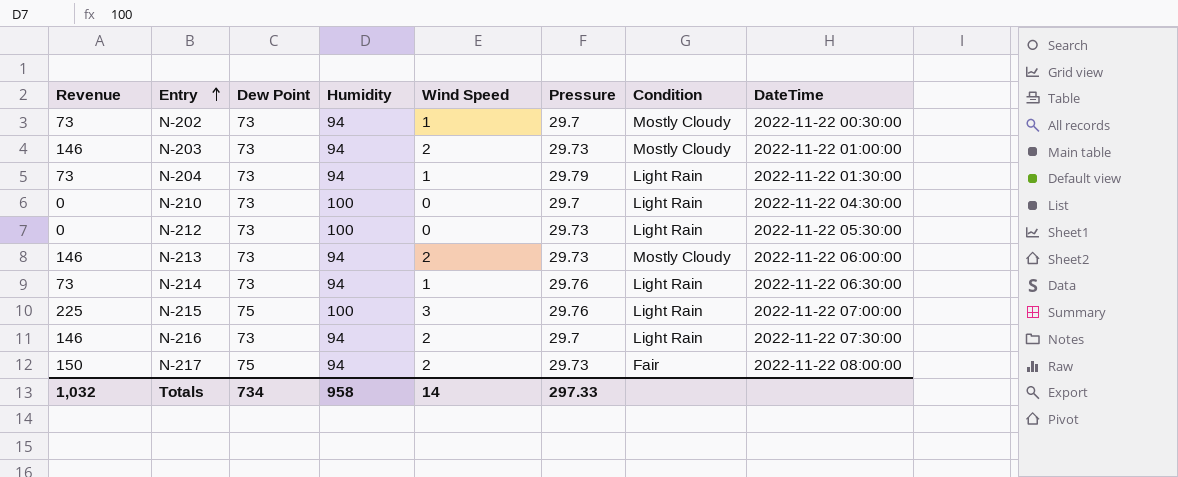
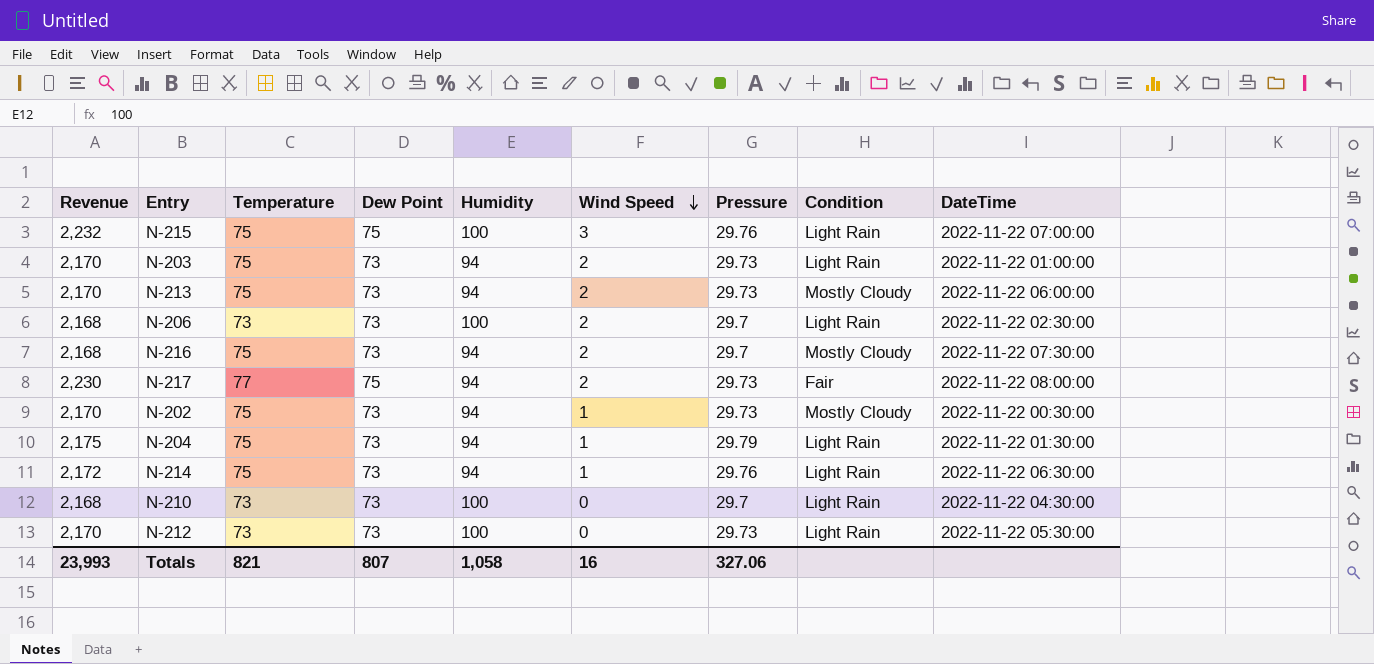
row order: Entry ascending -> Wind Speed descending
column Revenue | formula: [Dew Point] * [Wind Speed] -> [Dew Point] * [Pressure]
column Temperature | position: none -> 3
N-203 | Condition: Mostly Cloudy -> Light Rain
row N-206: none -> 2,168 | 73 | 73 | 100 | 2 | 29.7 | Light Rain | 2022-11-22 02:30:00
N-216 | Condition: Light Rain -> Mostly Cloudy
N-202 | Pressure: 29.7 -> 29.73
Totals | Revenue: 1,032 -> 23,993
Totals | Dew Point: 734 -> 807
Totals | Humidity: 958 -> 1,058
Totals | Wind Speed: 14 -> 16
Totals | Pressure: 297.33 -> 327.06

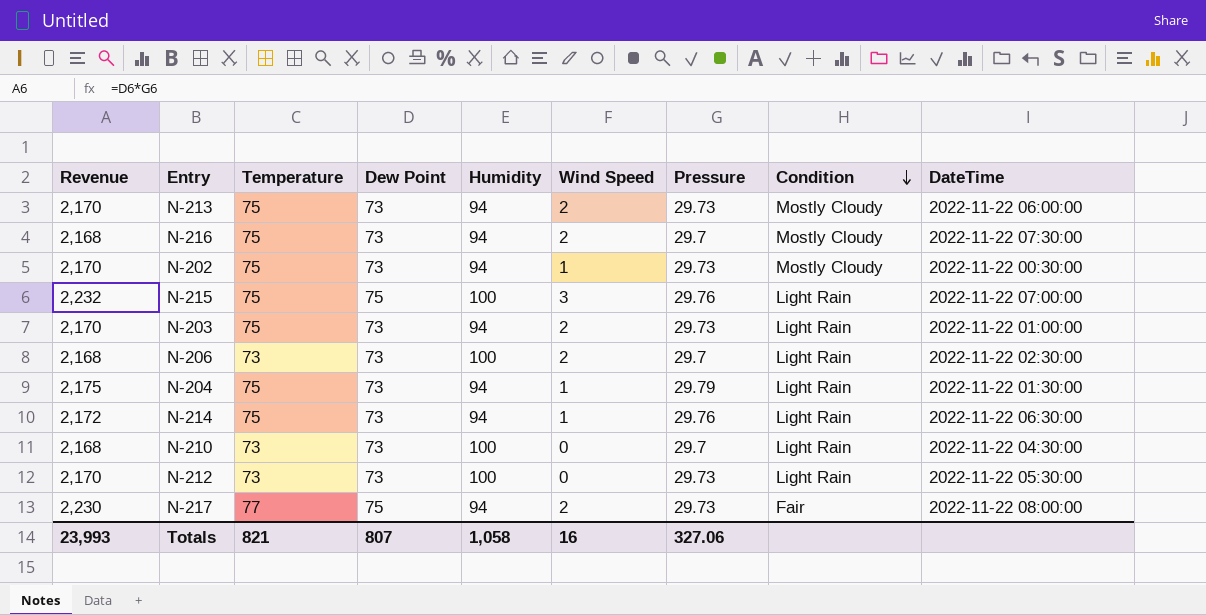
row order: Wind Speed descending -> Condition descending

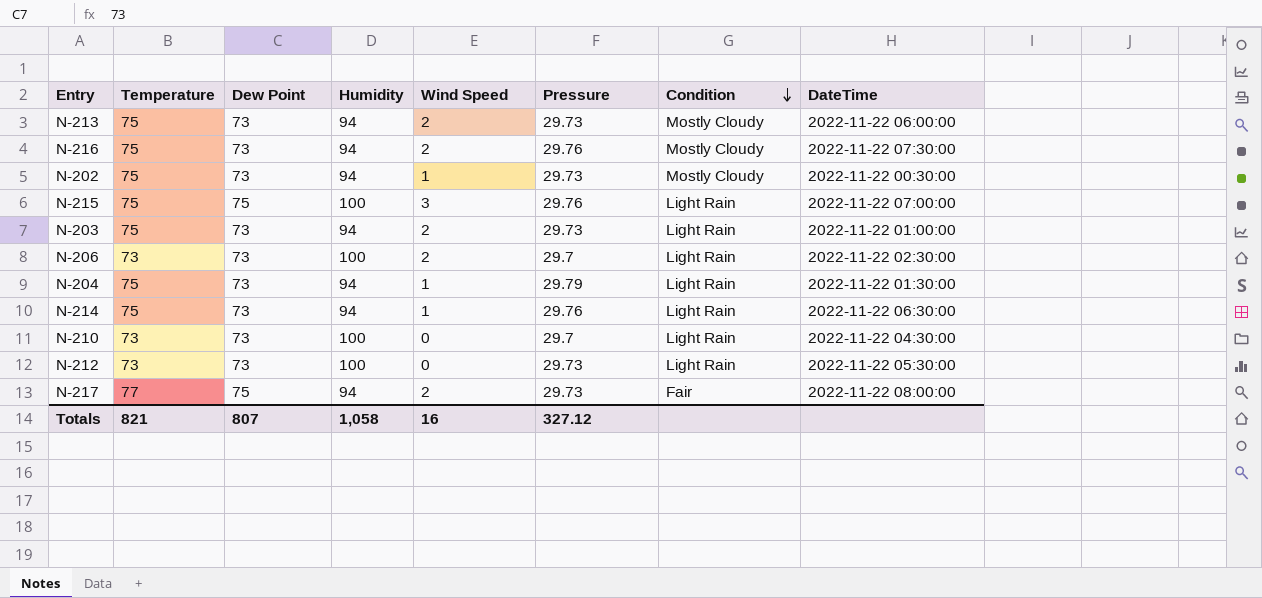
column Revenue | formula: [Dew Point] * [Pressure] -> none
N-216 | Pressure: 29.7 -> 29.76
Totals | Pressure: 327.06 -> 327.12

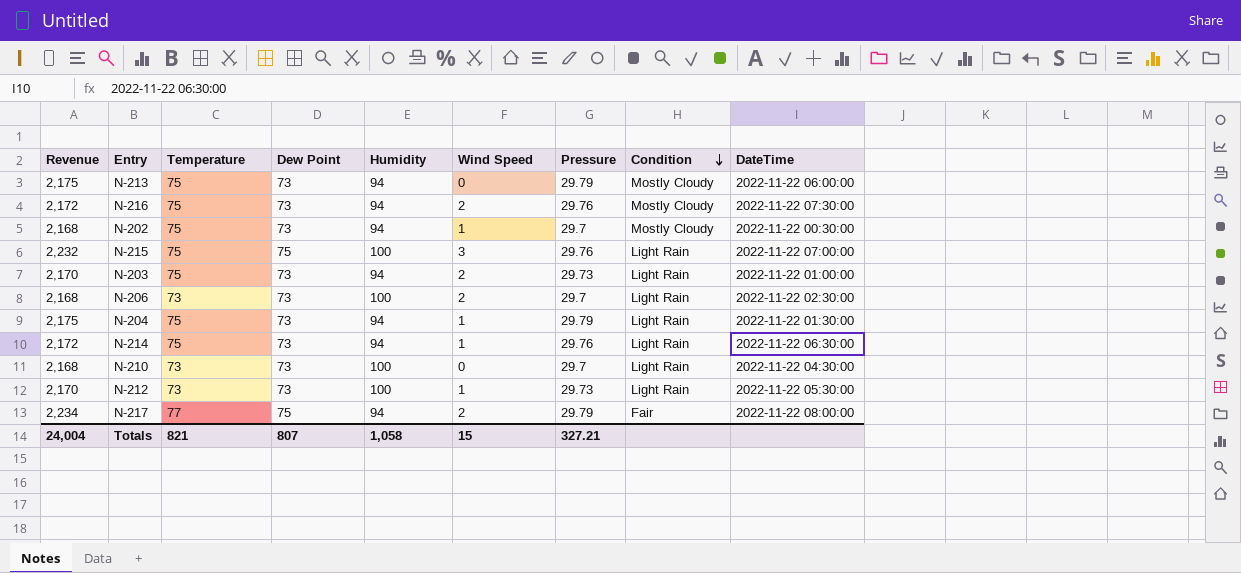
column Revenue | formula: none -> [Dew Point] * [Pressure]
N-213 | Wind Speed: 2 -> 0
N-213 | Pressure: 29.73 -> 29.79
N-202 | Pressure: 29.73 -> 29.7
N-212 | Wind Speed: 0 -> 1
N-217 | Pressure: 29.73 -> 29.79
Totals | Wind Speed: 16 -> 15
Totals | Pressure: 327.12 -> 327.21

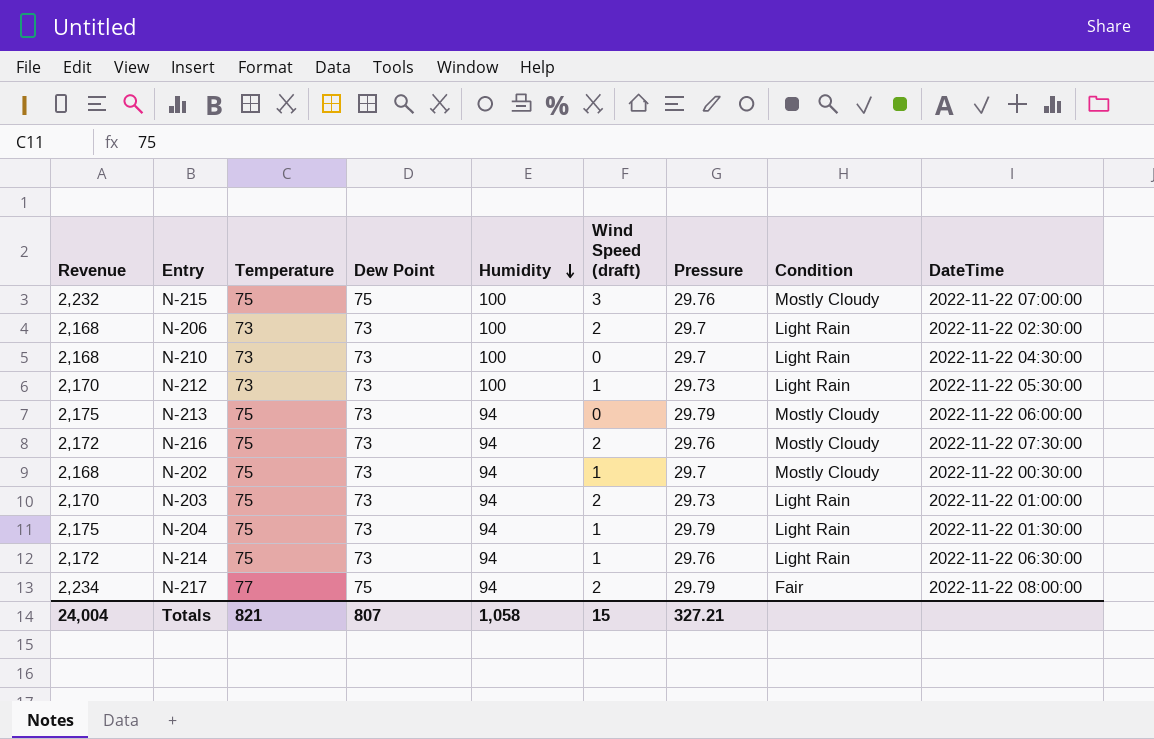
row order: Condition descending -> Humidity descending
column name: Wind Speed -> Wind Speed (draft)
N-215 | Condition: Light Rain -> Mostly Cloudy

